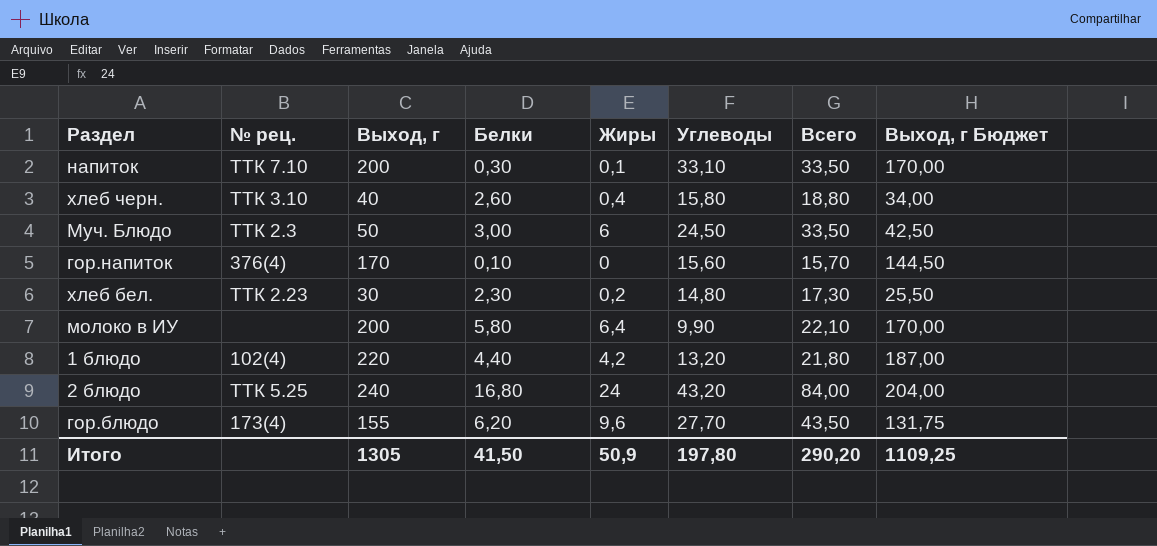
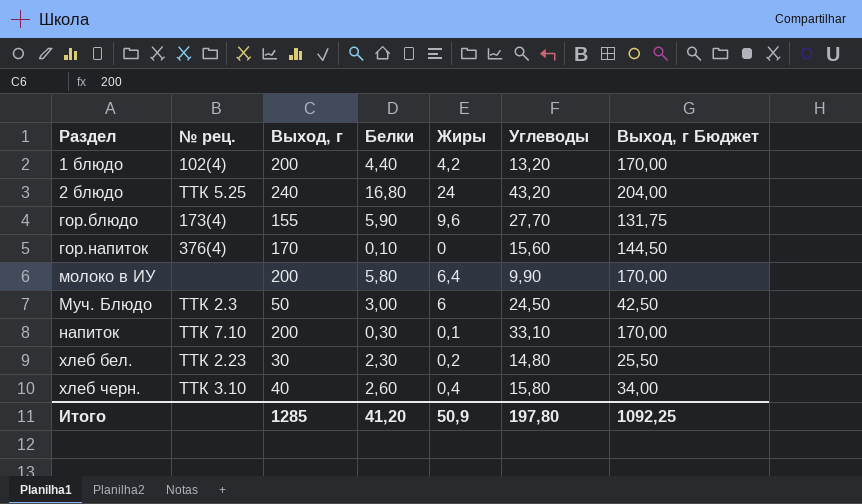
row order: none -> Раздел ascending
column Всего | formula: [Белки] + [Жиры] + [Углеводы] -> none
1 блюдо | Выход, г: 220 -> 200
1 блюдо | Выход, г Бюджет: 187,00 -> 170,00
гор.блюдо | Белки: 6,20 -> 5,90
Итого | Выход, г: 1305 -> 1285
Итого | Белки: 41,50 -> 41,20
Итого | Выход, г Бюджет: 1109,25 -> 1092,25

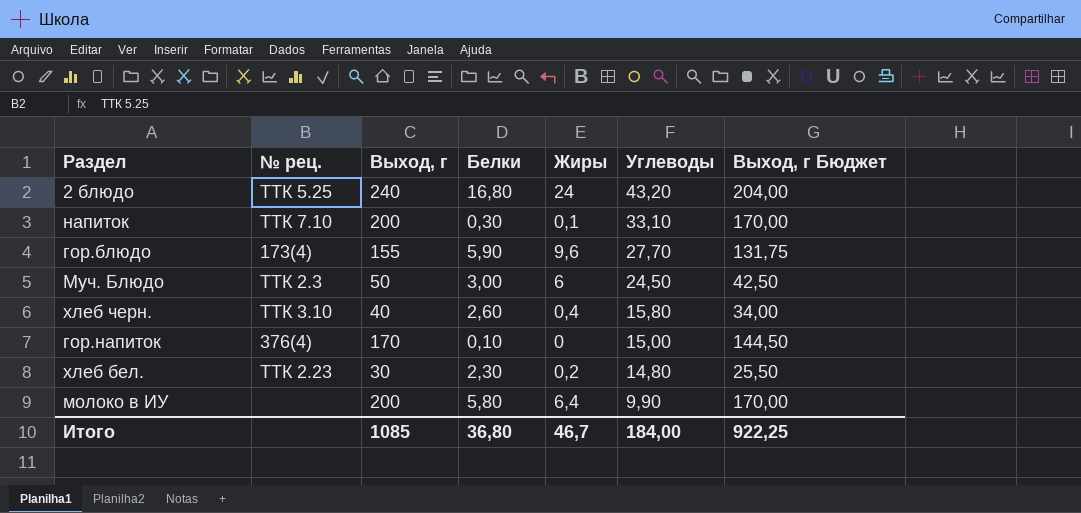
row order: Раздел ascending -> Углеводы descending
row 1 блюдо: 102(4) | 200 | 4,40 | 4,2 | 13,20 | 170,00 -> none
гор.напиток | Углеводы: 15,60 -> 15,00
Итого | Выход, г: 1285 -> 1085
Итого | Белки: 41,20 -> 36,80
Итого | Жиры: 50,9 -> 46,7
Итого | Углеводы: 197,80 -> 184,00
Итого | Выход, г Бюджет: 1092,25 -> 922,25

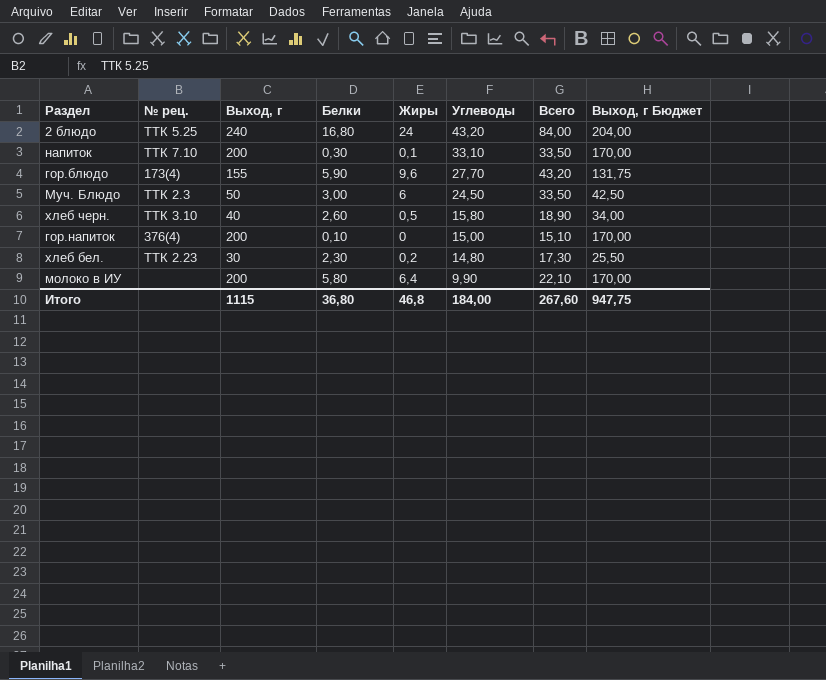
column Всего | formula: none -> [Белки] + [Жиры] + [Углеводы]
хлеб черн. | Жиры: 0,4 -> 0,5
гор.напиток | Выход, г: 170 -> 200
гор.напиток | Выход, г Бюджет: 144,50 -> 170,00
Итого | Выход, г: 1085 -> 1115
Итого | Жиры: 46,7 -> 46,8
Итого | Выход, г Бюджет: 922,25 -> 947,75

